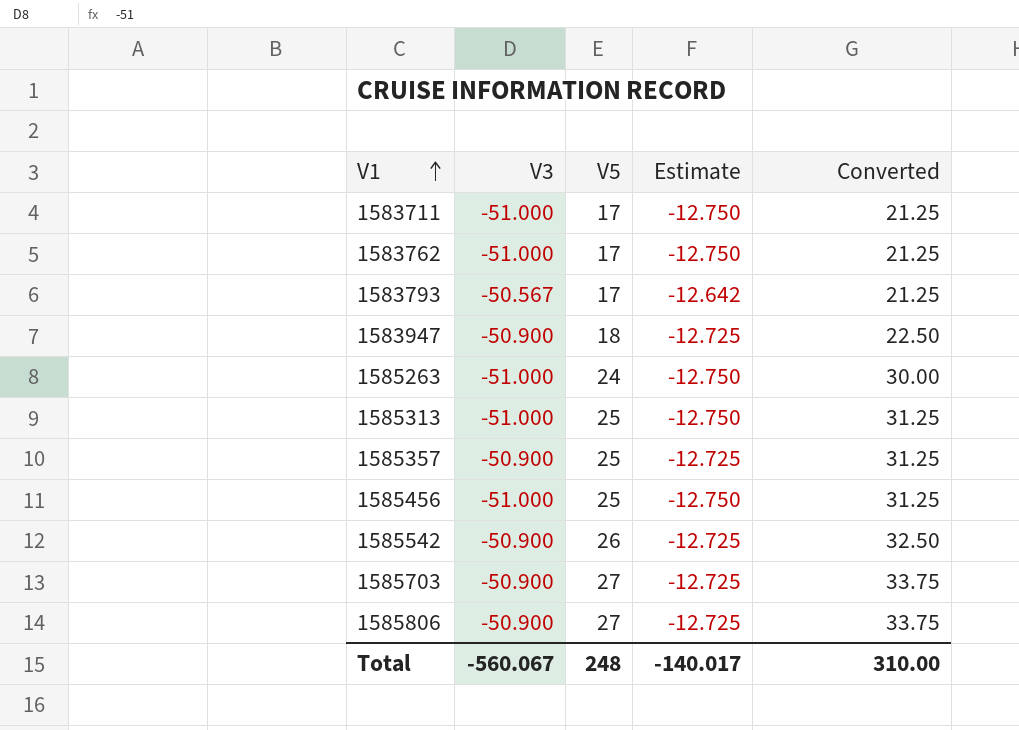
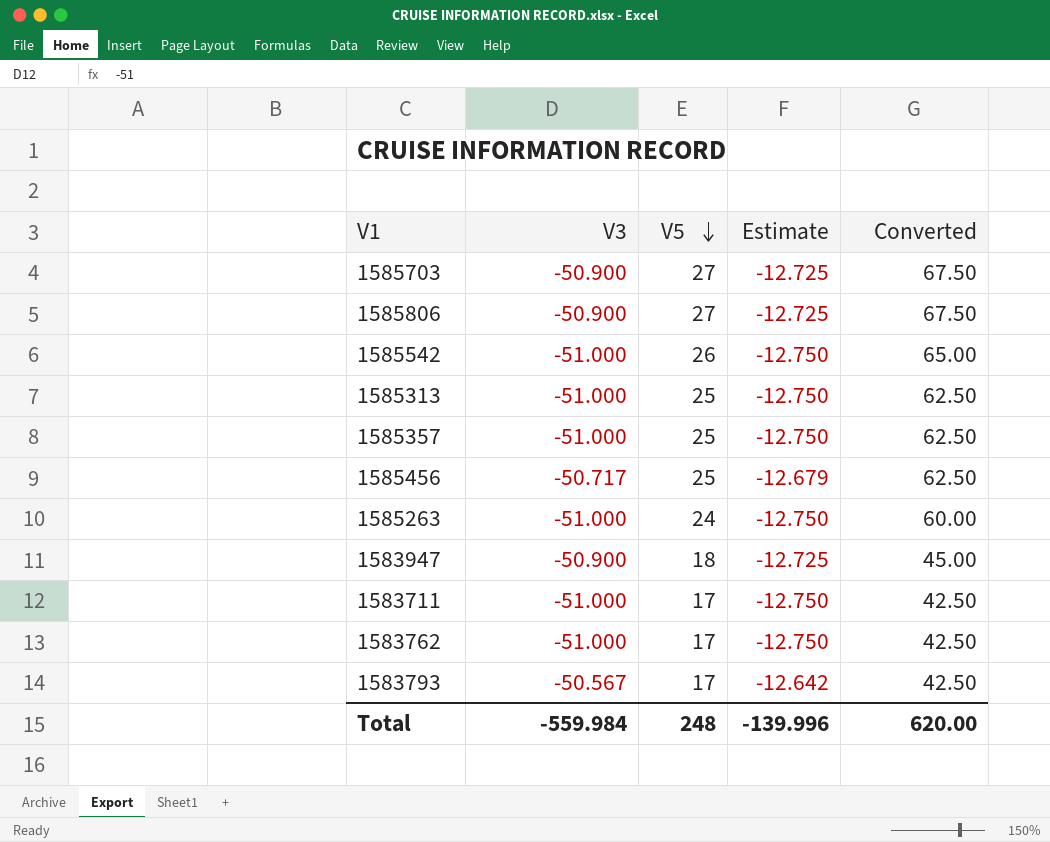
row order: V1 ascending -> V5 descending
column Converted | formula: [V5] * 1.25 -> [V5] * 2.5
1585542 | V3: -50.900 -> -51.000
1585542 | Estimate: -12.725 -> -12.750
1585357 | V3: -50.900 -> -51.000
1585357 | Estimate: -12.725 -> -12.750
1585456 | V3: -51.000 -> -50.717
1585456 | Estimate: -12.750 -> -12.679
Total | V3: -560.067 -> -559.984
Total | Estimate: -140.017 -> -139.996
Total | Converted: 310.00 -> 620.00

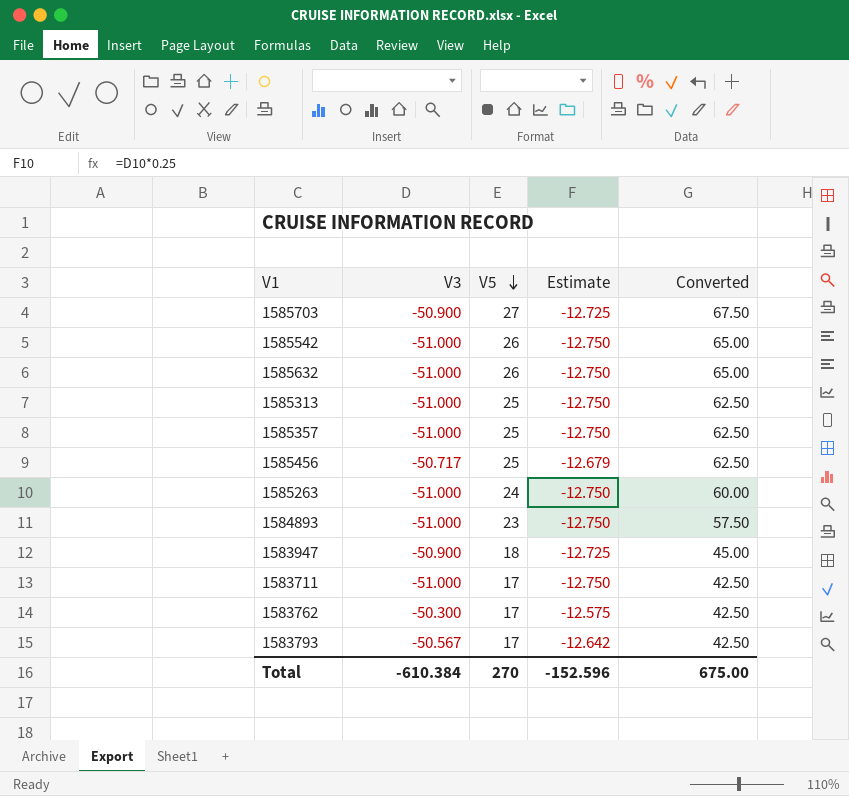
row 1585806: -50.900 | 27 | -12.725 | 67.50 -> none
row 1585632: none -> -51.000 | 26 | -12.750 | 65.00
row 1584893: none -> -51.000 | 23 | -12.750 | 57.50
1583762 | V3: -51.000 -> -50.300
1583762 | Estimate: -12.750 -> -12.575
Total | V3: -559.984 -> -610.384
Total | V5: 248 -> 270
Total | Estimate: -139.996 -> -152.596
Total | Converted: 620.00 -> 675.00

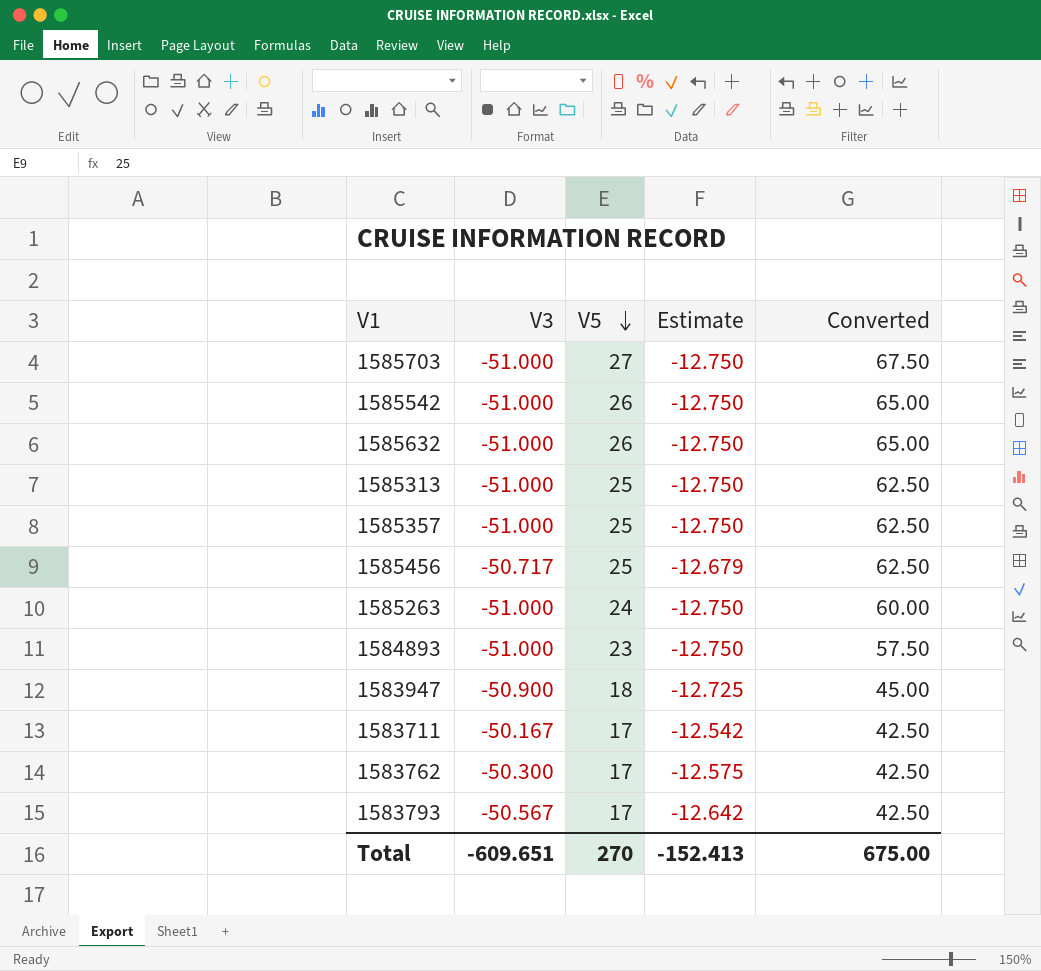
1585703 | V3: -50.900 -> -51.000
1585703 | Estimate: -12.725 -> -12.750
1583711 | V3: -51.000 -> -50.167
1583711 | Estimate: -12.750 -> -12.542
Total | V3: -610.384 -> -609.651
Total | Estimate: -152.596 -> -152.413

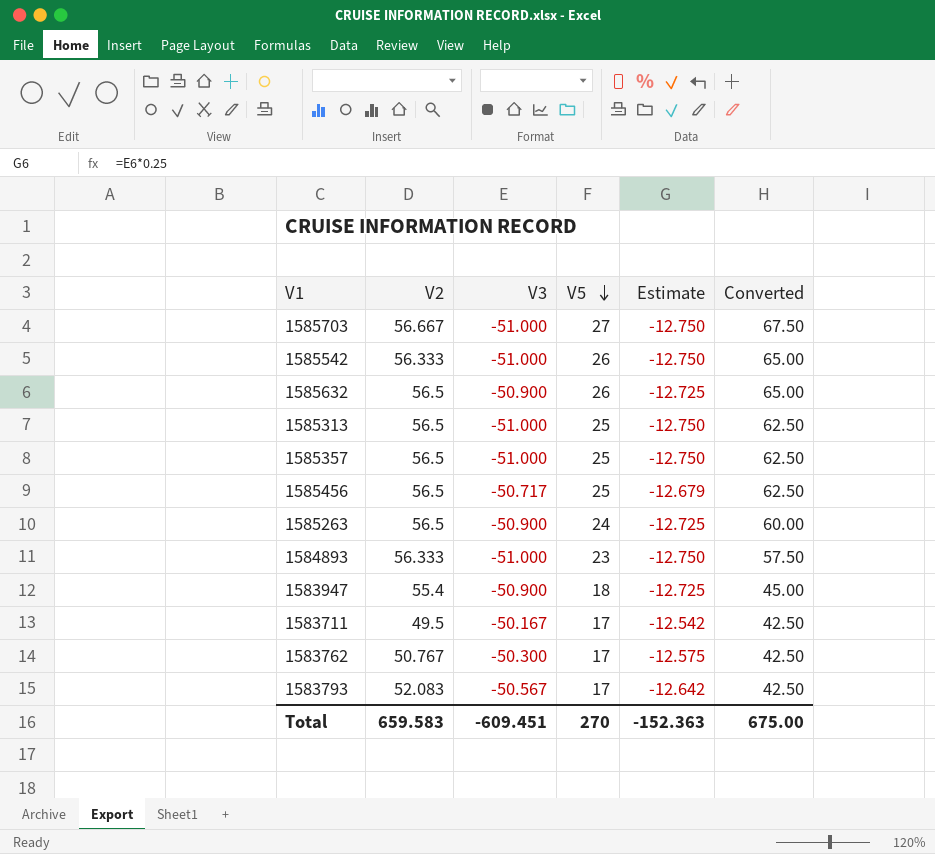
column V2 | position: none -> 2
1585632 | V3: -51.000 -> -50.900
1585632 | Estimate: -12.750 -> -12.725
1585263 | V3: -51.000 -> -50.900
1585263 | Estimate: -12.750 -> -12.725
Total | V3: -609.651 -> -609.451
Total | Estimate: -152.413 -> -152.363

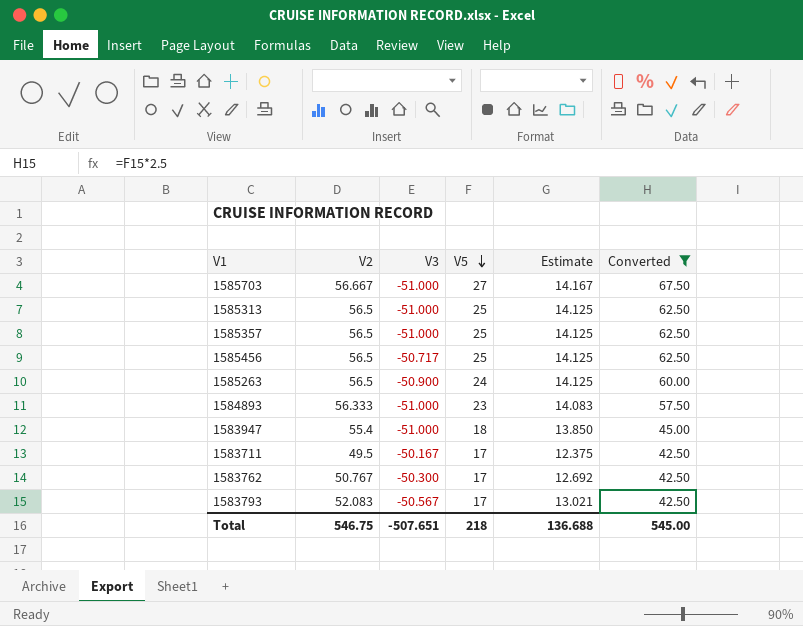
filter: none -> Converted != 65.00
column Estimate | formula: [V3] * 0.25 -> [V2] * 0.25
1583947 | V3: -50.900 -> -51.000
Total | V2: 659.583 -> 546.75
Total | V3: -609.451 -> -507.651
Total | V5: 270 -> 218
Total | Estimate: -152.363 -> 136.688
Total | Converted: 675.00 -> 545.00

